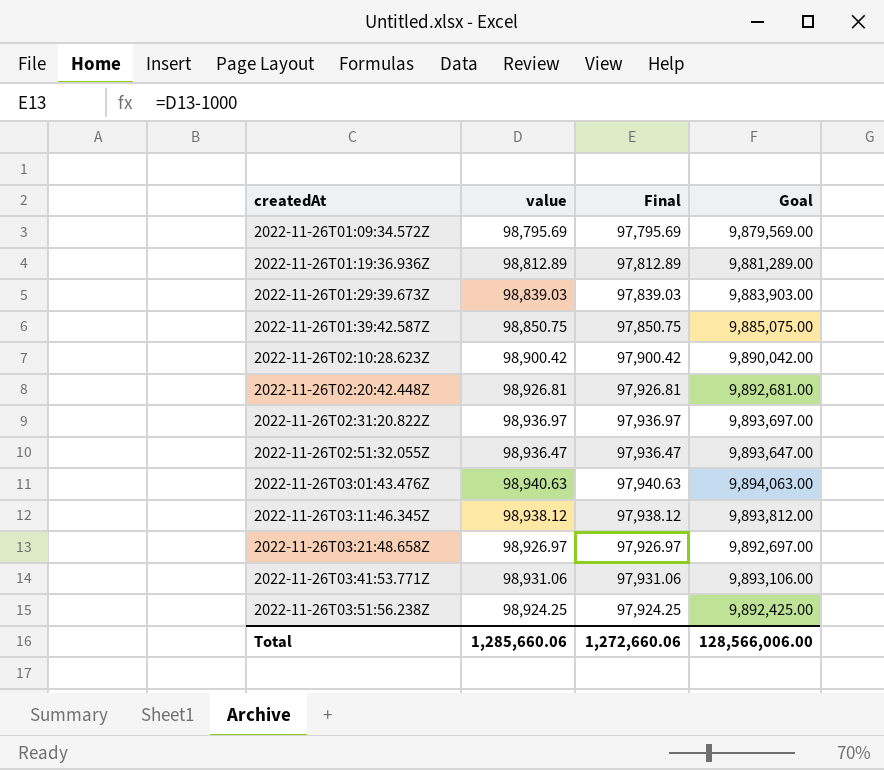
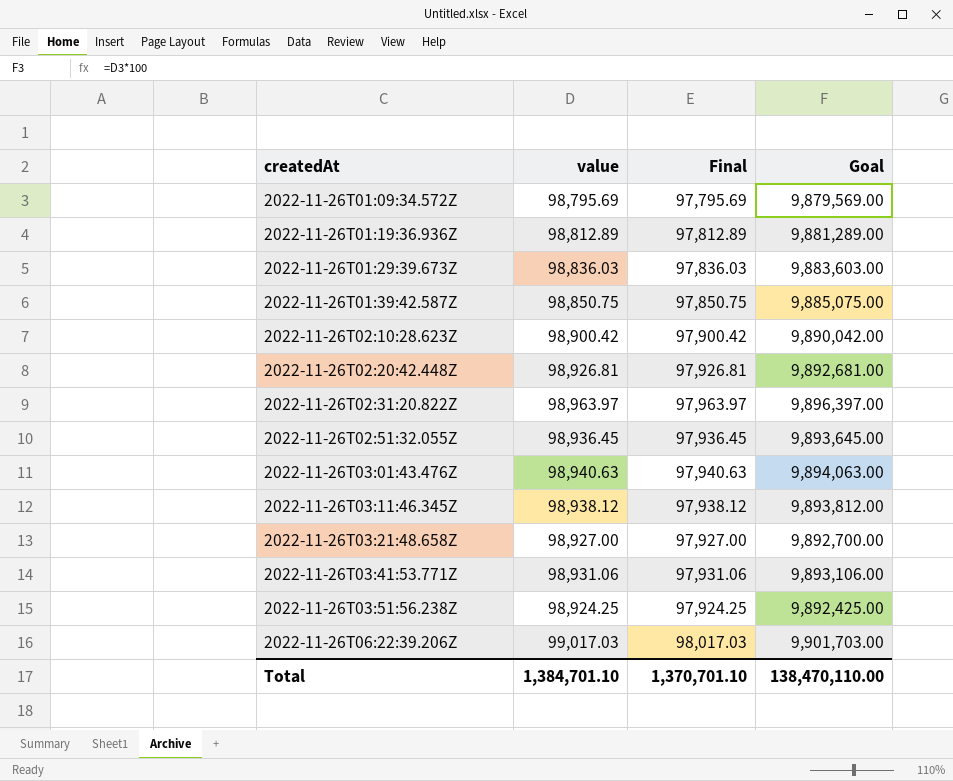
2022-11-26T01:29:39.673Z | value: 98,839.03 -> 98,836.03
2022-11-26T01:29:39.673Z | Final: 97,839.03 -> 97,836.03
2022-11-26T01:29:39.673Z | Goal: 9,883,903.00 -> 9,883,603.00
2022-11-26T02:31:20.822Z | value: 98,936.97 -> 98,963.97
2022-11-26T02:31:20.822Z | Final: 97,936.97 -> 97,963.97
2022-11-26T02:31:20.822Z | Goal: 9,893,697.00 -> 9,896,397.00
2022-11-26T02:51:32.055Z | value: 98,936.47 -> 98,936.45
2022-11-26T02:51:32.055Z | Final: 97,936.47 -> 97,936.45
2022-11-26T02:51:32.055Z | Goal: 9,893,647.00 -> 9,893,645.00
2022-11-26T03:21:48.658Z | value: 98,926.97 -> 98,927.00
2022-11-26T03:21:48.658Z | Final: 97,926.97 -> 97,927.00
2022-11-26T03:21:48.658Z | Goal: 9,892,697.00 -> 9,892,700.00
row 2022-11-26T06:22:39.206Z: none -> 99,017.03 | 98,017.03 | 9,901,703.00
Total | value: 1,285,660.06 -> 1,384,701.10
Total | Final: 1,272,660.06 -> 1,370,701.10
Total | Goal: 128,566,006.00 -> 138,470,110.00

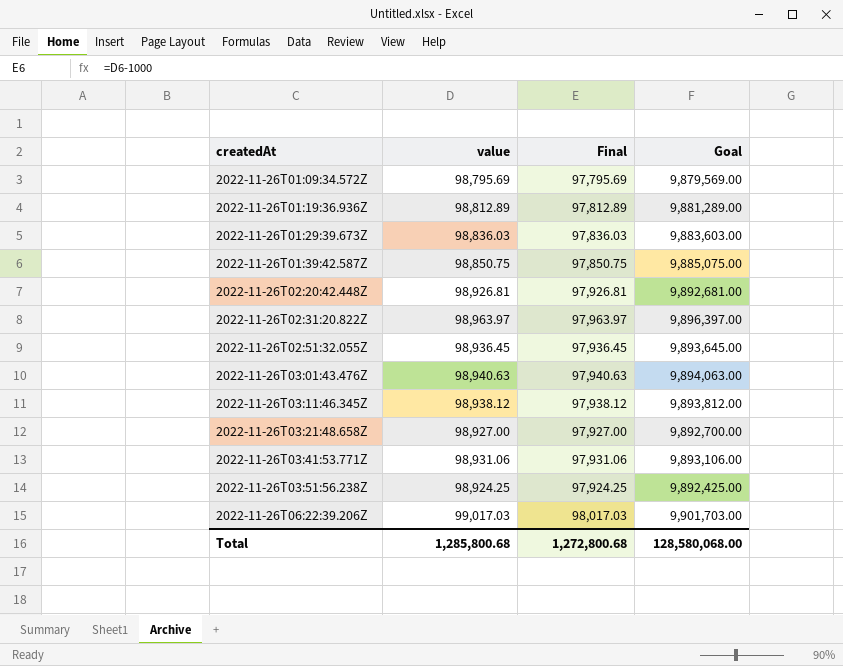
row 2022-11-26T02:10:28.623Z: 98,900.42 | 97,900.42 | 9,890,042.00 -> none
Total | value: 1,384,701.10 -> 1,285,800.68
Total | Final: 1,370,701.10 -> 1,272,800.68
Total | Goal: 138,470,110.00 -> 128,580,068.00

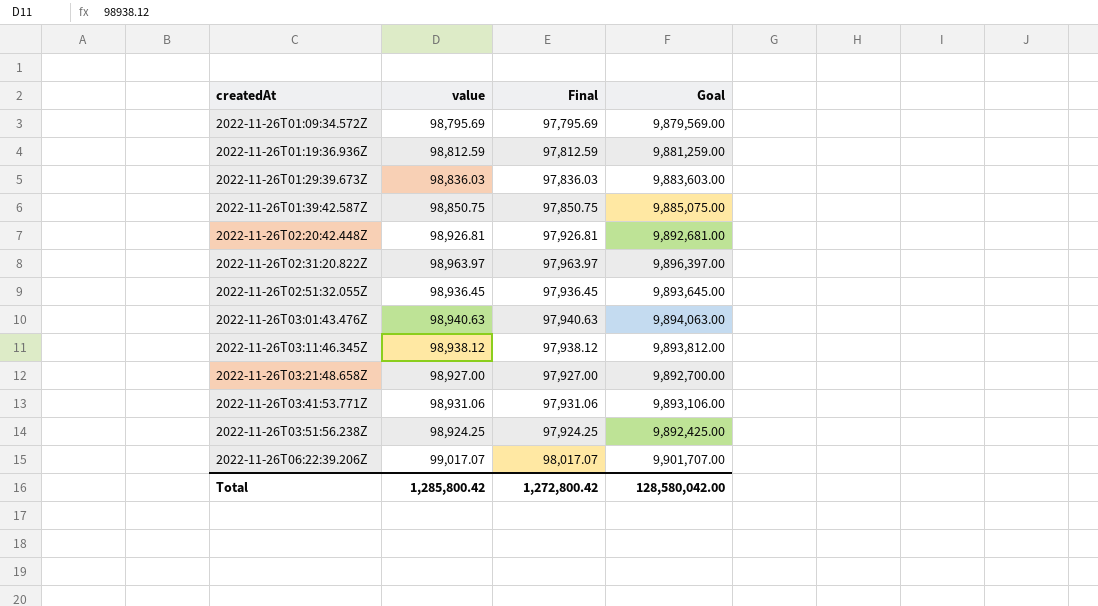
2022-11-26T01:19:36.936Z | value: 98,812.89 -> 98,812.59
2022-11-26T01:19:36.936Z | Final: 97,812.89 -> 97,812.59
2022-11-26T01:19:36.936Z | Goal: 9,881,289.00 -> 9,881,259.00
2022-11-26T06:22:39.206Z | value: 99,017.03 -> 99,017.07
2022-11-26T06:22:39.206Z | Final: 98,017.03 -> 98,017.07
2022-11-26T06:22:39.206Z | Goal: 9,901,703.00 -> 9,901,707.00
Total | value: 1,285,800.68 -> 1,285,800.42
Total | Final: 1,272,800.68 -> 1,272,800.42
Total | Goal: 128,580,068.00 -> 128,580,042.00

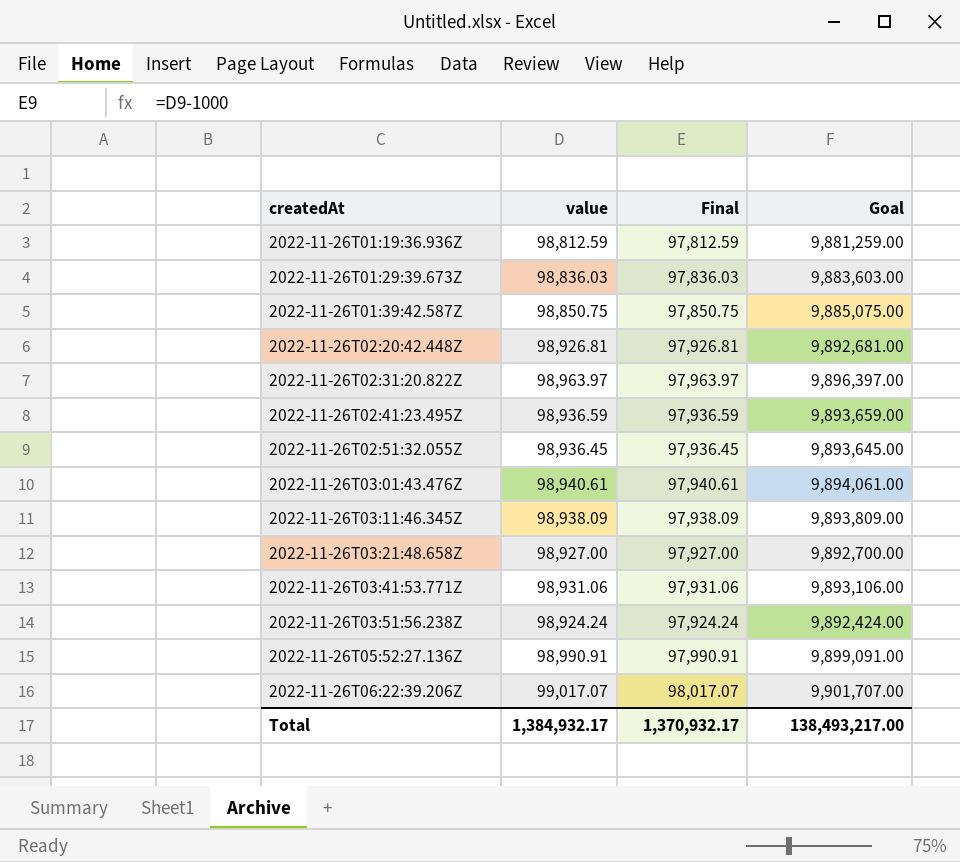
row 2022-11-26T01:09:34.572Z: 98,795.69 | 97,795.69 | 9,879,569.00 -> none
row 2022-11-26T02:41:23.495Z: none -> 98,936.59 | 97,936.59 | 9,893,659.00
2022-11-26T03:01:43.476Z | value: 98,940.63 -> 98,940.61
2022-11-26T03:01:43.476Z | Final: 97,940.63 -> 97,940.61
2022-11-26T03:01:43.476Z | Goal: 9,894,063.00 -> 9,894,061.00
2022-11-26T03:11:46.345Z | value: 98,938.12 -> 98,938.09
2022-11-26T03:11:46.345Z | Final: 97,938.12 -> 97,938.09
2022-11-26T03:11:46.345Z | Goal: 9,893,812.00 -> 9,893,809.00
2022-11-26T03:51:56.238Z | value: 98,924.25 -> 98,924.24
2022-11-26T03:51:56.238Z | Final: 97,924.25 -> 97,924.24
2022-11-26T03:51:56.238Z | Goal: 9,892,425.00 -> 9,892,424.00
row 2022-11-26T05:52:27.136Z: none -> 98,990.91 | 97,990.91 | 9,899,091.00
Total | value: 1,285,800.42 -> 1,384,932.17
Total | Final: 1,272,800.42 -> 1,370,932.17
Total | Goal: 128,580,042.00 -> 138,493,217.00

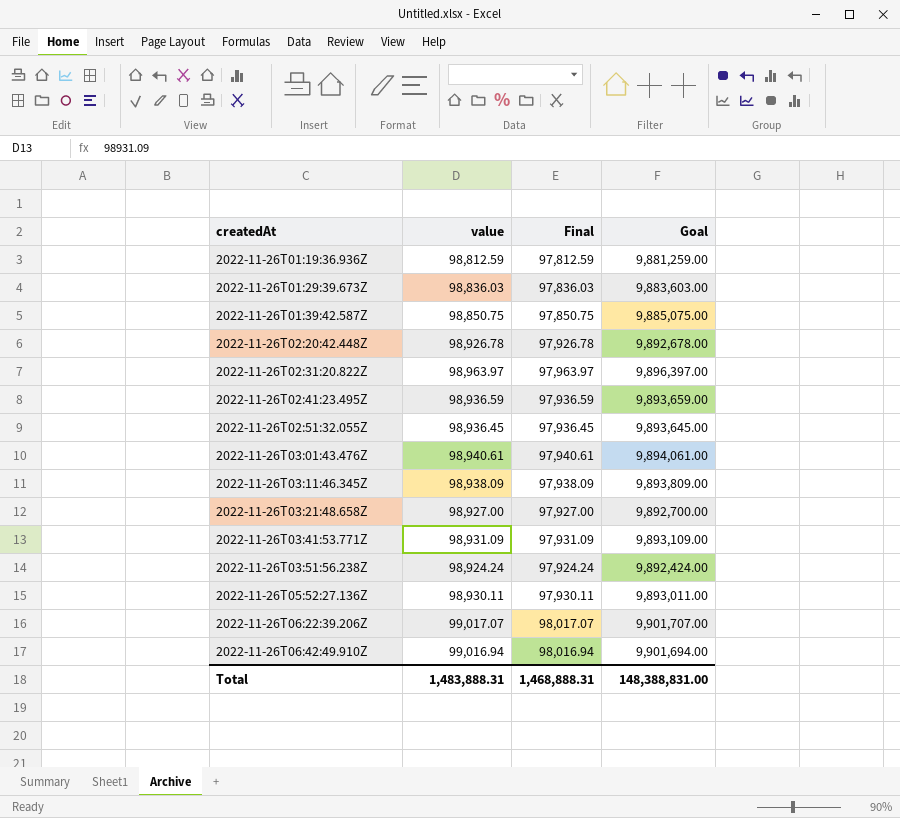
2022-11-26T02:20:42.448Z | value: 98,926.81 -> 98,926.78
2022-11-26T02:20:42.448Z | Final: 97,926.81 -> 97,926.78
2022-11-26T02:20:42.448Z | Goal: 9,892,681.00 -> 9,892,678.00
2022-11-26T03:41:53.771Z | value: 98,931.06 -> 98,931.09
2022-11-26T03:41:53.771Z | Final: 97,931.06 -> 97,931.09
2022-11-26T03:41:53.771Z | Goal: 9,893,106.00 -> 9,893,109.00
2022-11-26T05:52:27.136Z | value: 98,990.91 -> 98,930.11
2022-11-26T05:52:27.136Z | Final: 97,990.91 -> 97,930.11
2022-11-26T05:52:27.136Z | Goal: 9,899,091.00 -> 9,893,011.00
row 2022-11-26T06:42:49.910Z: none -> 99,016.94 | 98,016.94 | 9,901,694.00
Total | value: 1,384,932.17 -> 1,483,888.31
Total | Final: 1,370,932.17 -> 1,468,888.31
Total | Goal: 138,493,217.00 -> 148,388,831.00

